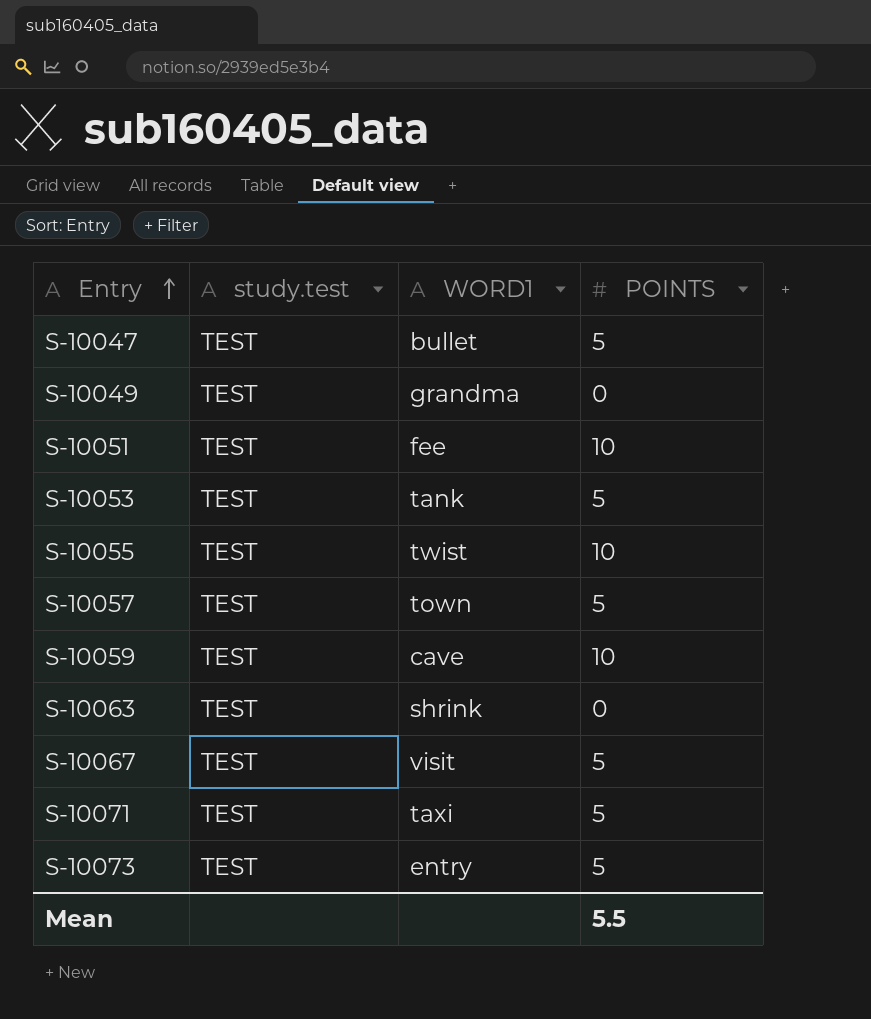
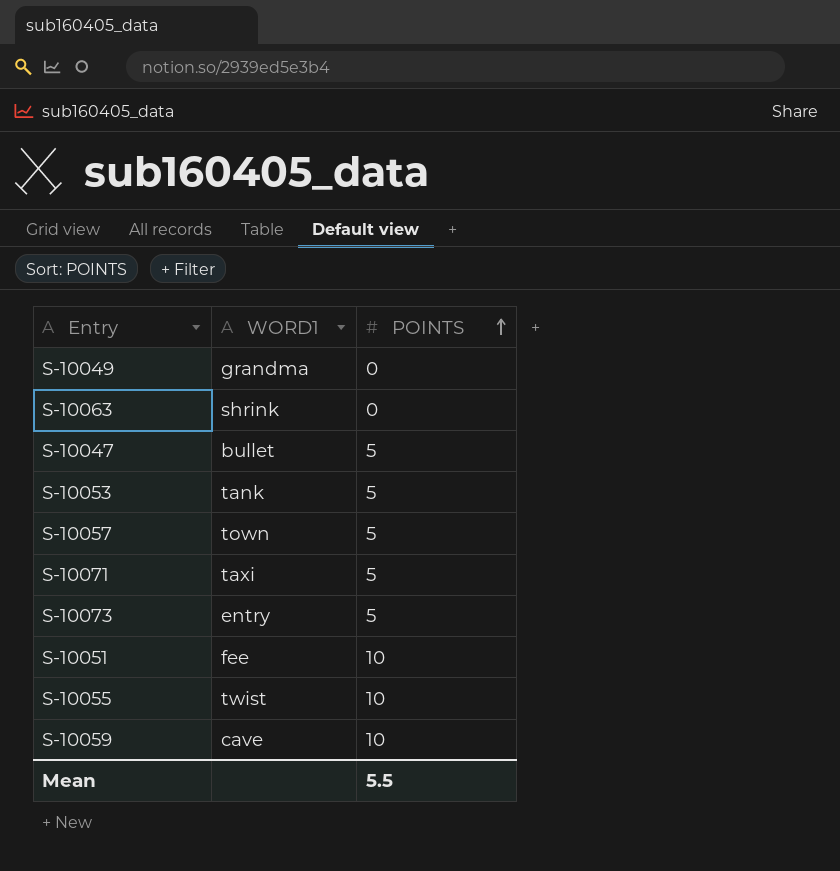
row order: Entry ascending -> POINTS ascending
column study.test | position: 2 -> none
row S-10067: TEST | visit | 5 -> none

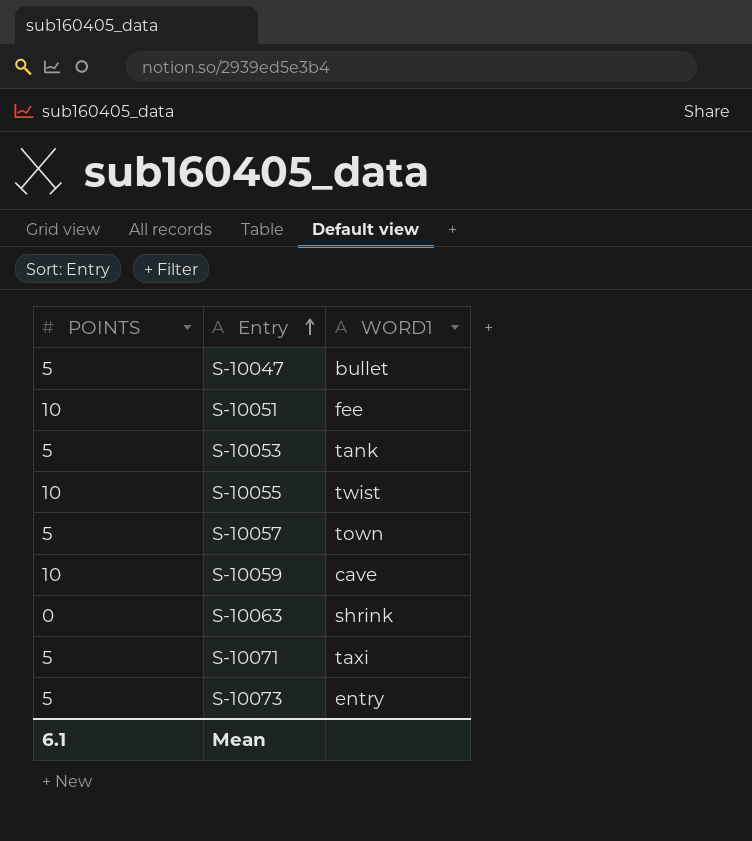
row order: POINTS ascending -> Entry ascending
column POINTS | position: 3 -> 1
row S-10049: grandma | 0 -> none
Mean | POINTS: 5.5 -> 6.1

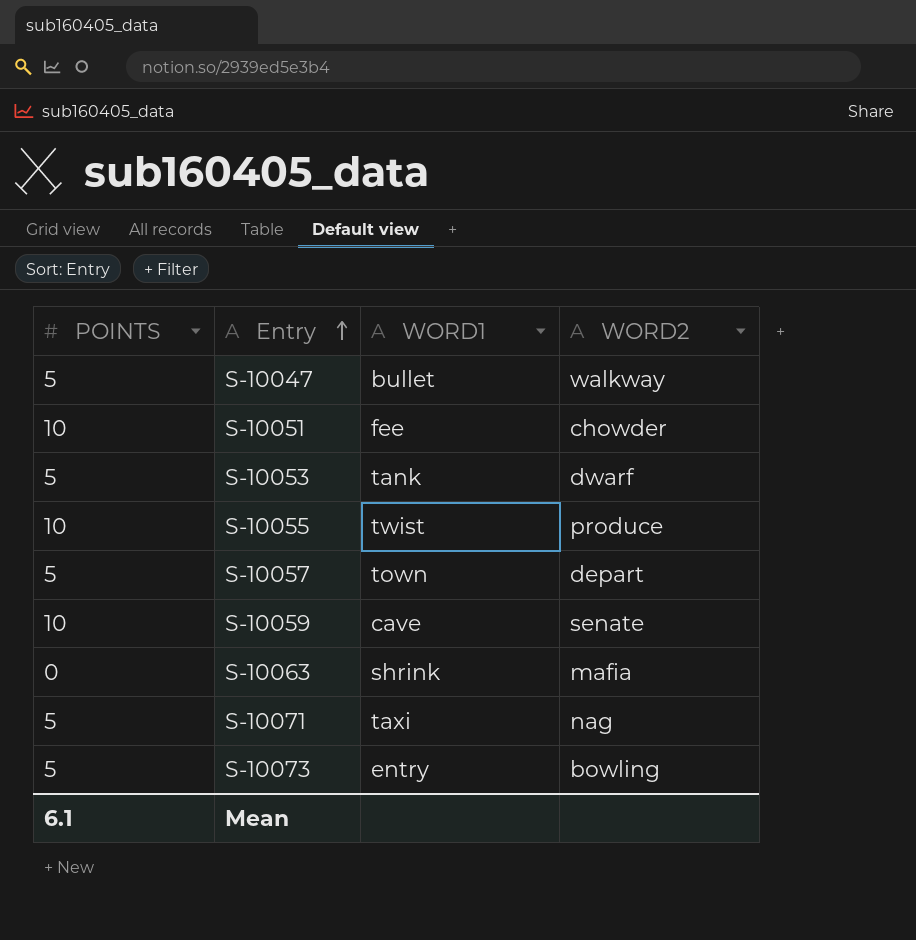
column WORD2 | position: none -> 4

